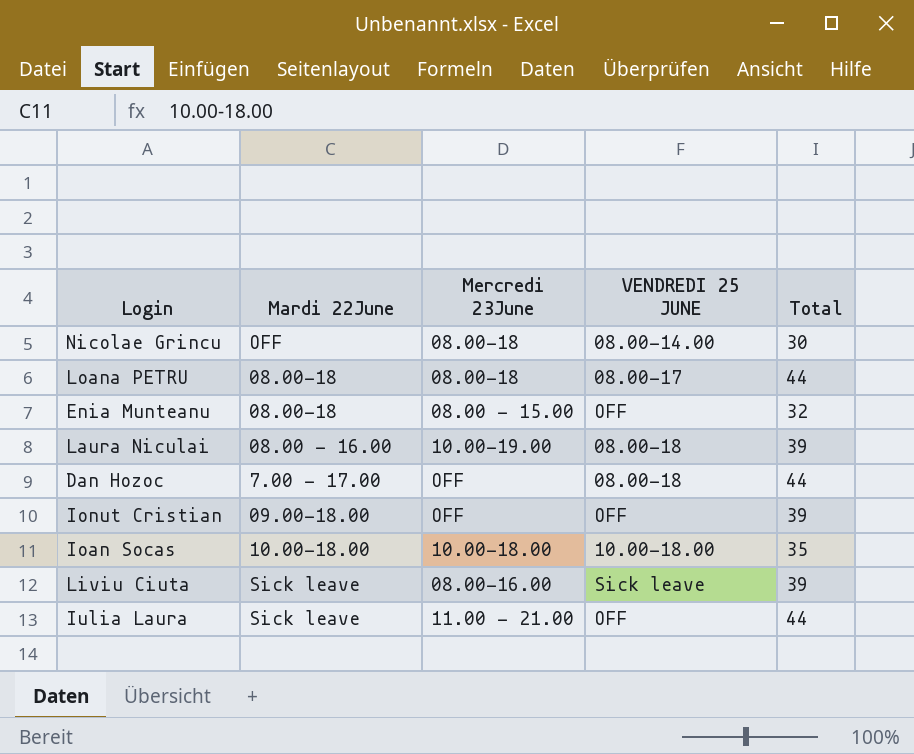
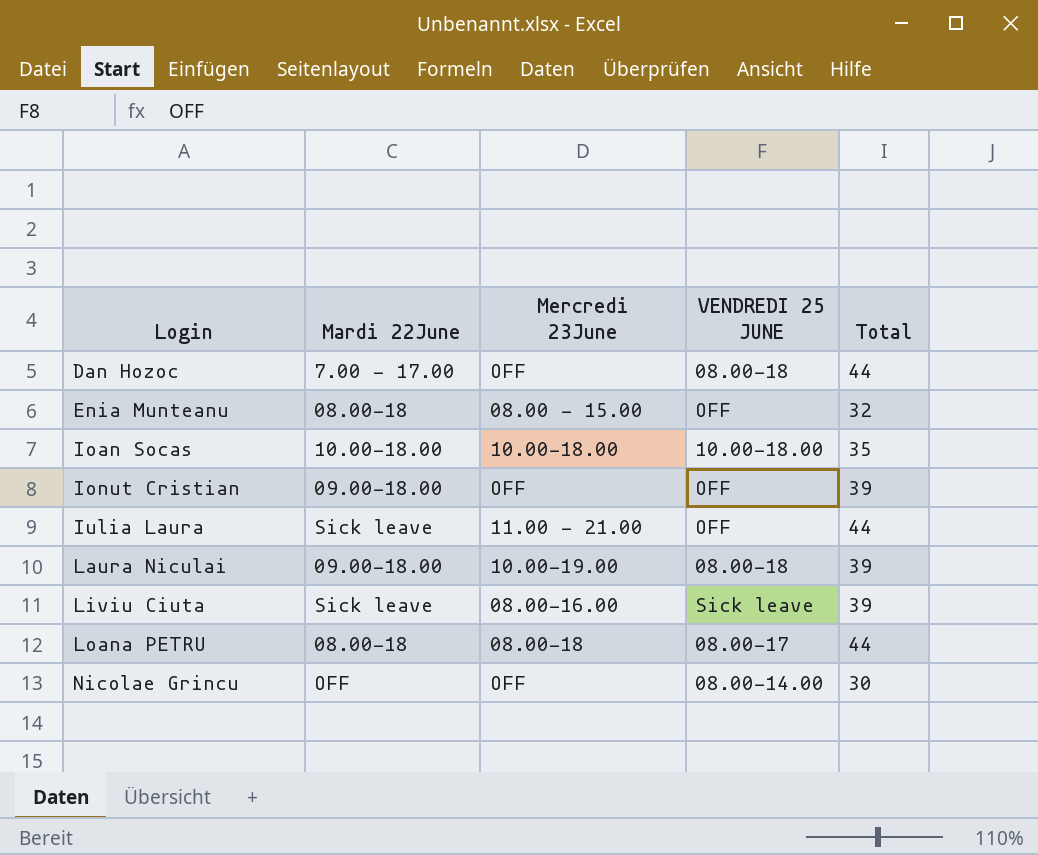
row order: none -> Login ascending
Laura Niculai | Mardi 22June: 08.00 - 16.00 -> 09.00-18.00
Nicolae Grincu | Mercredi 23June: 08.00-18 -> OFF

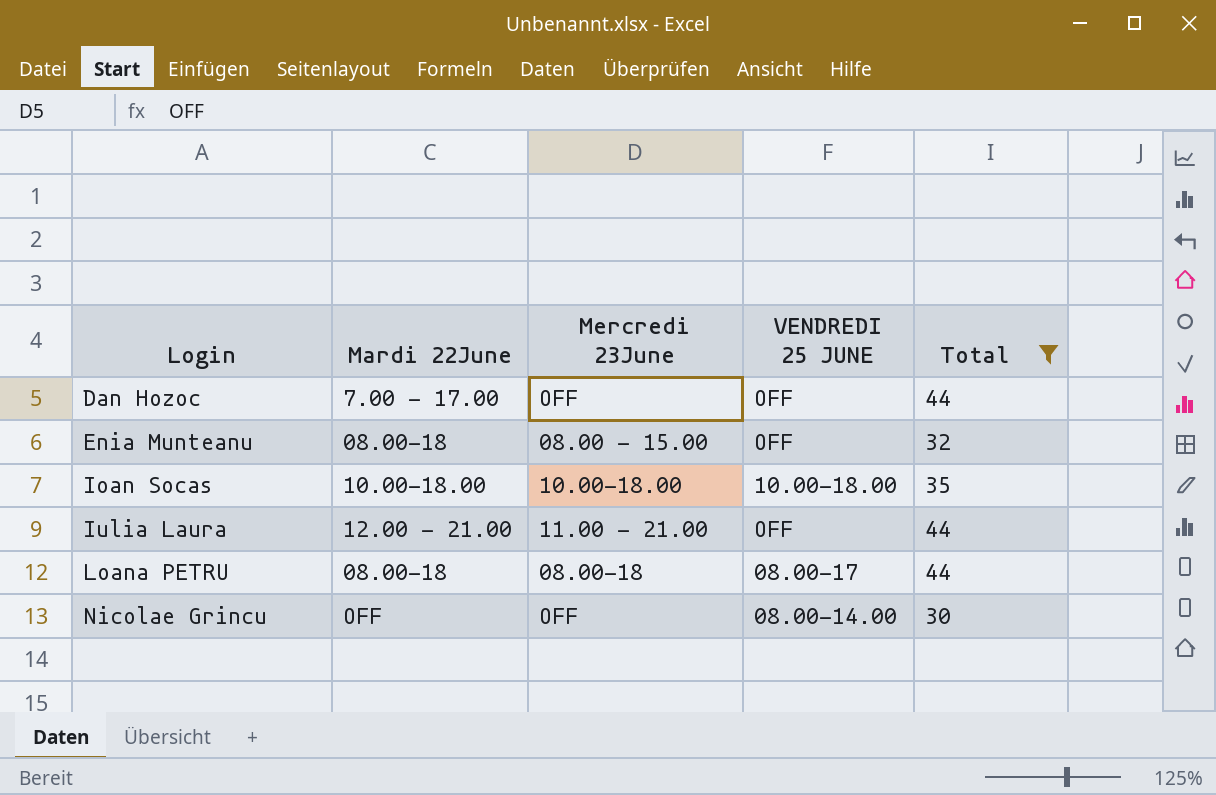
filter: none -> Total != 39
Dan Hozoc | VENDREDI 25 JUNE: 08.00-18 -> OFF
Iulia Laura | Mardi 22June: Sick leave -> 12.00 - 21.00

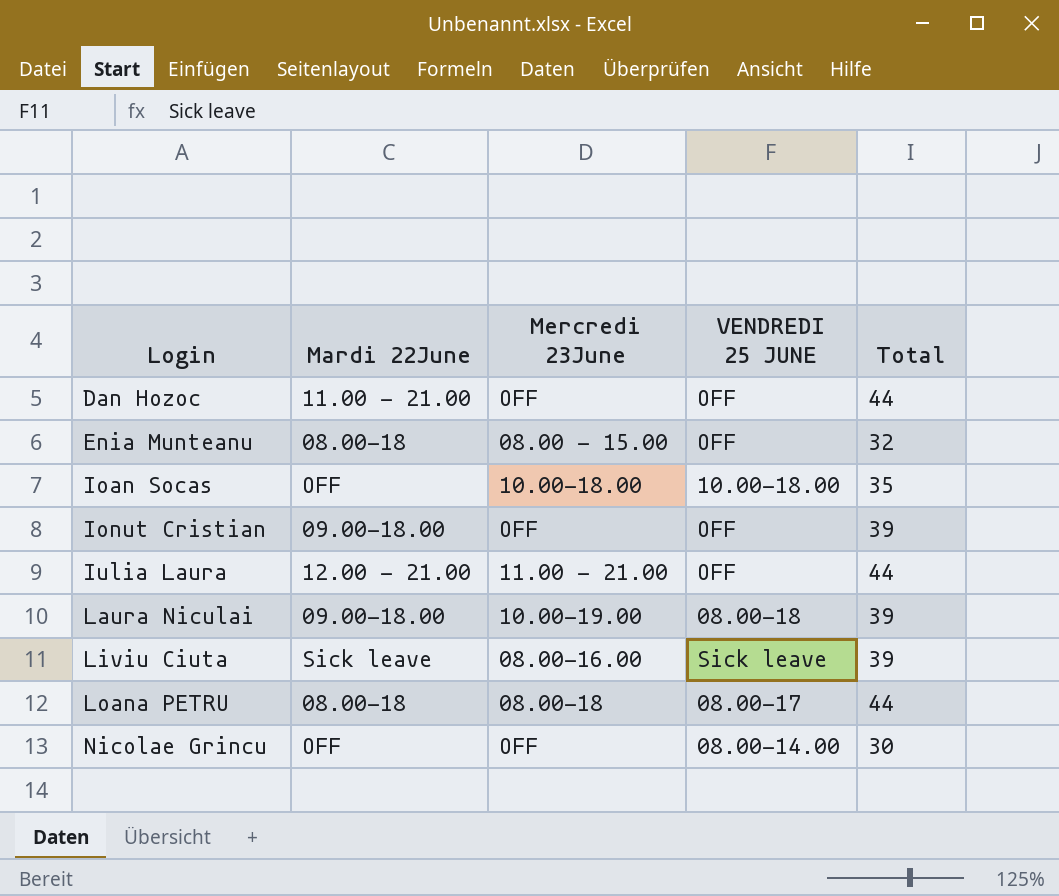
filter: Total != 39 -> none
Dan Hozoc | Mardi 22June: 7.00 - 17.00 -> 11.00 - 21.00
Ioan Socas | Mardi 22June: 10.00-18.00 -> OFF

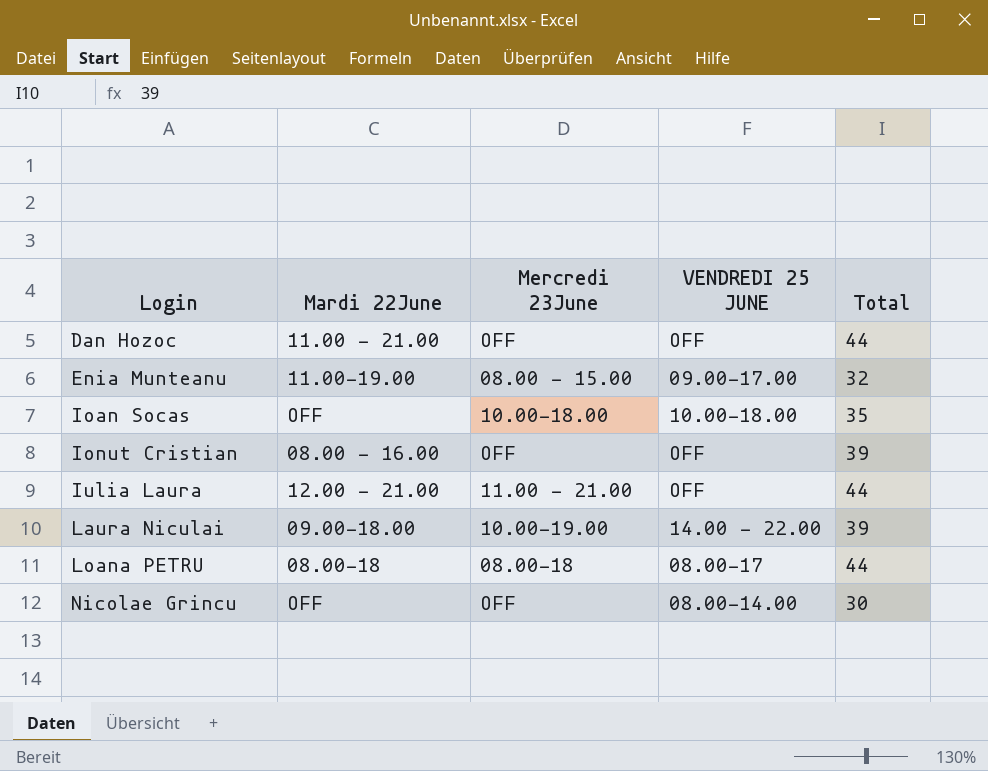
row Liviu Ciuta: Sick leave | 08.00-16.00 | Sick leave | 39 -> none
Enia Munteanu | Mardi 22June: 08.00-18 -> 11.00-19.00
Enia Munteanu | VENDREDI 25 JUNE: OFF -> 09.00-17.00
Ionut Cristian | Mardi 22June: 09.00-18.00 -> 08.00 - 16.00
Laura Niculai | VENDREDI 25 JUNE: 08.00-18 -> 14.00 - 22.00

